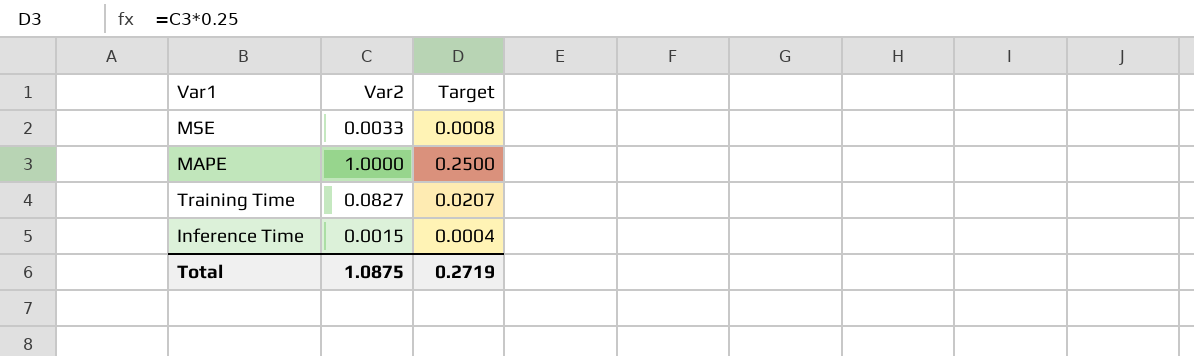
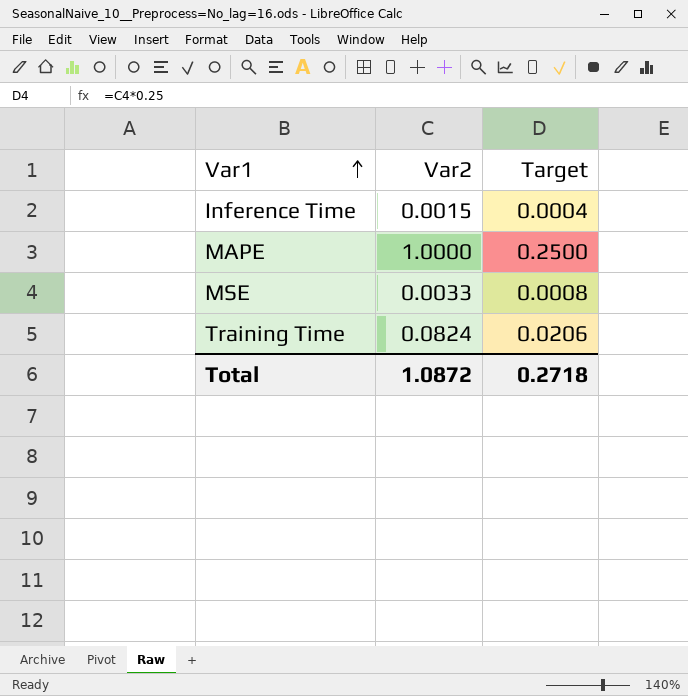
row order: none -> Var1 ascending
Training Time | Var2: 0.0827 -> 0.0824
Training Time | Target: 0.0207 -> 0.0206
Total | Var2: 1.0875 -> 1.0872
Total | Target: 0.2719 -> 0.2718

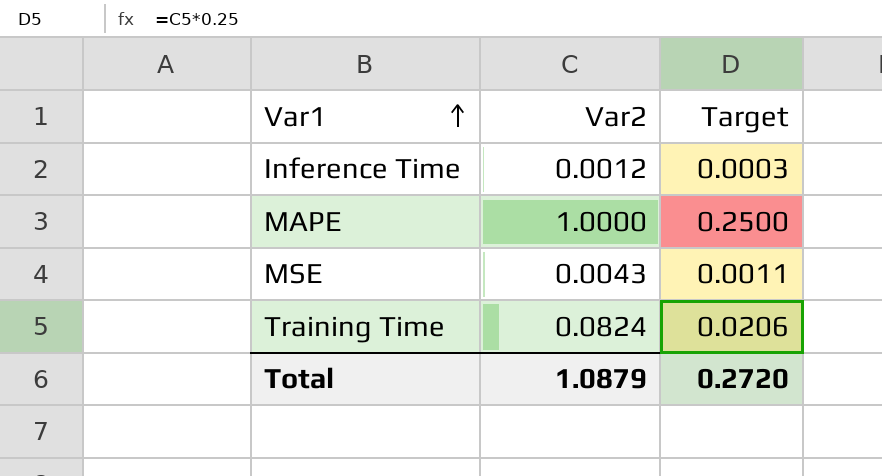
Inference Time | Var2: 0.0015 -> 0.0012
Inference Time | Target: 0.0004 -> 0.0003
MSE | Var2: 0.0033 -> 0.0043
MSE | Target: 0.0008 -> 0.0011
Total | Var2: 1.0872 -> 1.0879
Total | Target: 0.2718 -> 0.2720

